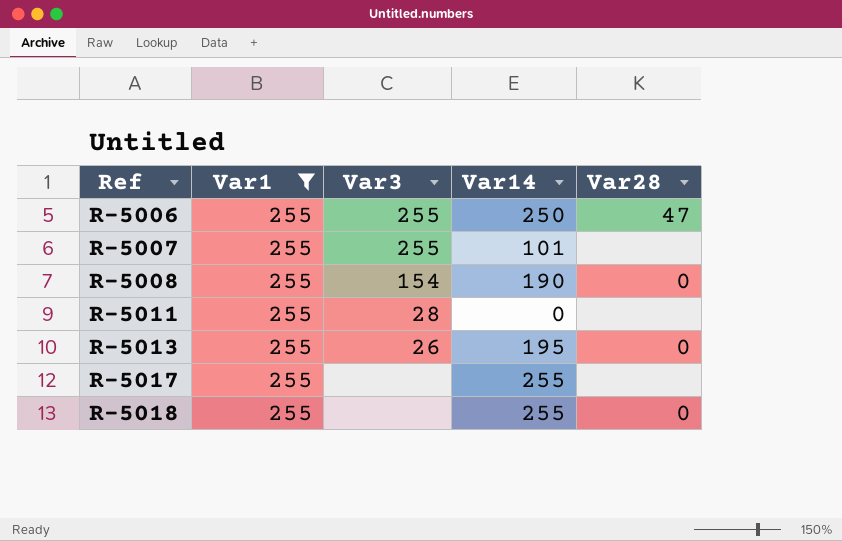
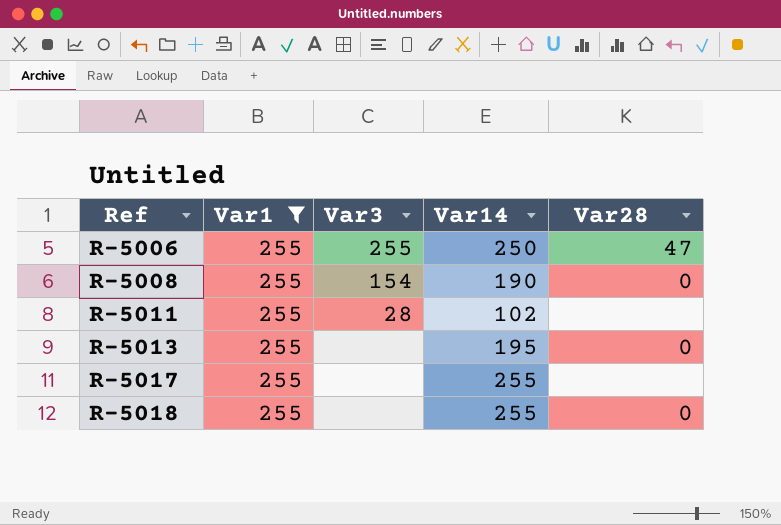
row R-5007: 255 | 255 | 101 | none -> none
R-5011 | Var14: 0 -> 102
R-5013 | Var3: 26 -> none

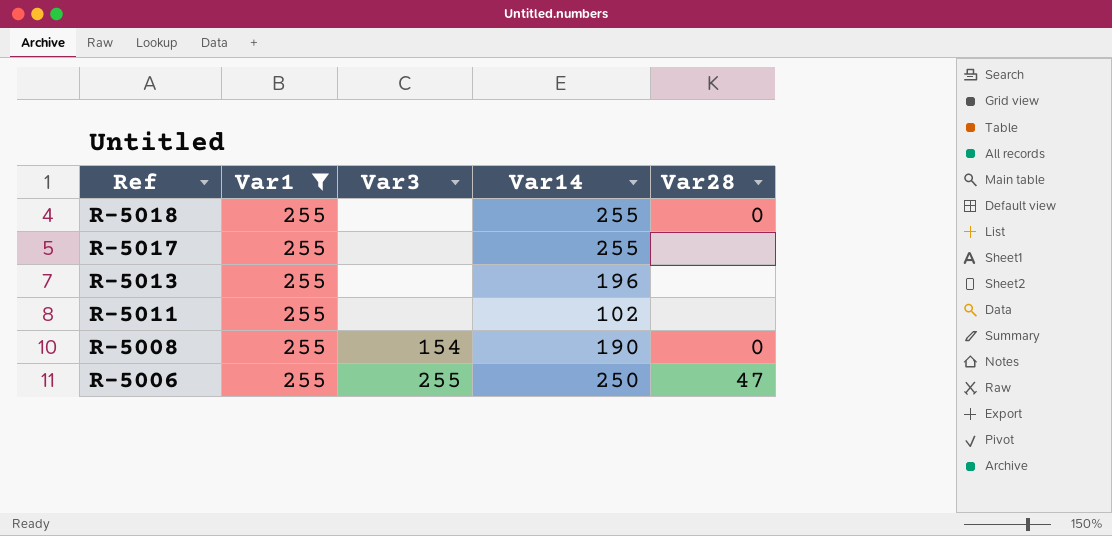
row order: Ref ascending -> Ref descending
R-5013 | Var14: 195 -> 196
R-5013 | Var28: 0 -> none
R-5011 | Var3: 28 -> none

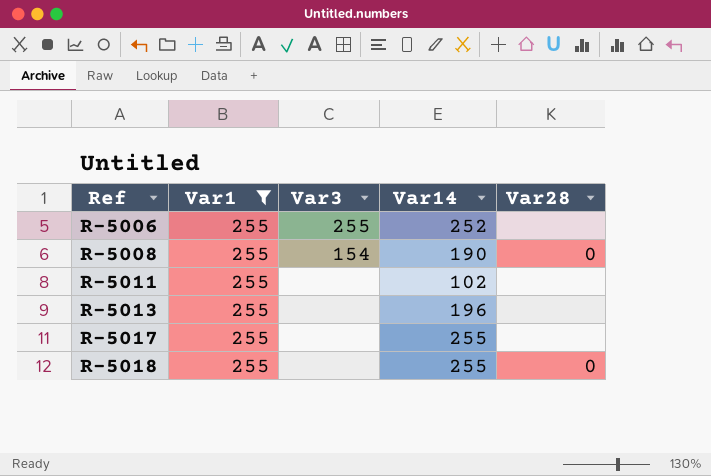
row order: Ref descending -> Ref ascending
R-5006 | Var14: 250 -> 252
R-5006 | Var28: 47 -> none

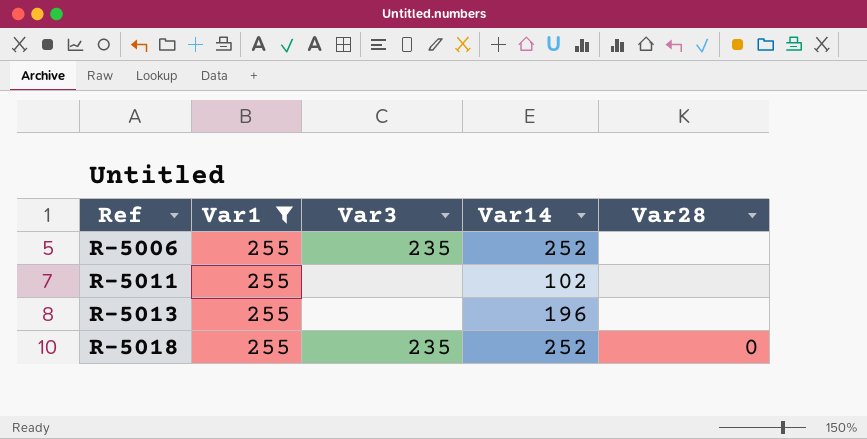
row R-5008: 255 | 154 | 190 | 0 -> none
row R-5017: 255 | none | 255 | none -> none
R-5006 | Var3: 255 -> 235
R-5018 | Var3: none -> 235
R-5018 | Var14: 255 -> 252

